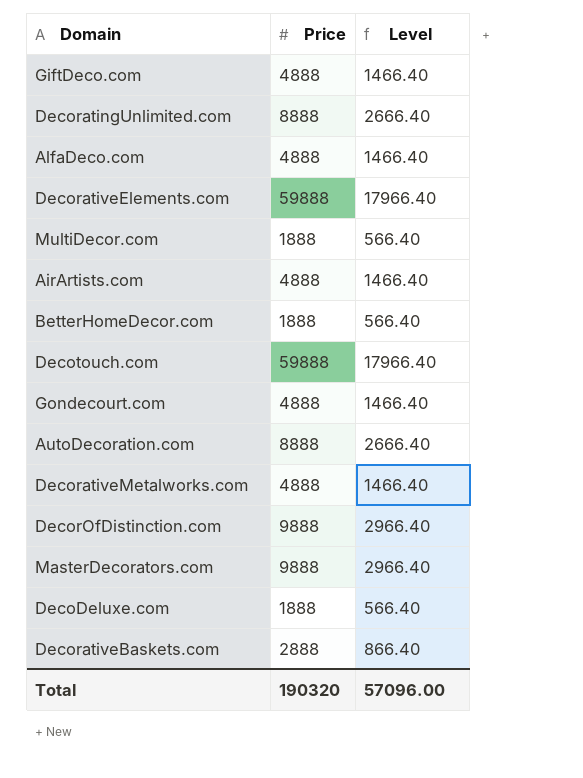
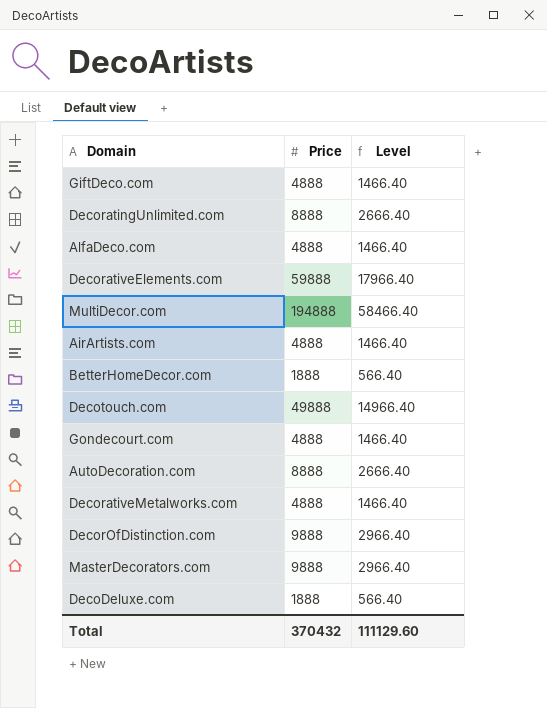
row DecorativeBaskets.com: 2888 | 866.40 -> none
MultiDecor.com | Price: 1888 -> 194888
MultiDecor.com | Level: 566.40 -> 58466.40
Decotouch.com | Price: 59888 -> 49888
Decotouch.com | Level: 17966.40 -> 14966.40
Total | Price: 190320 -> 370432
Total | Level: 57096.00 -> 111129.60

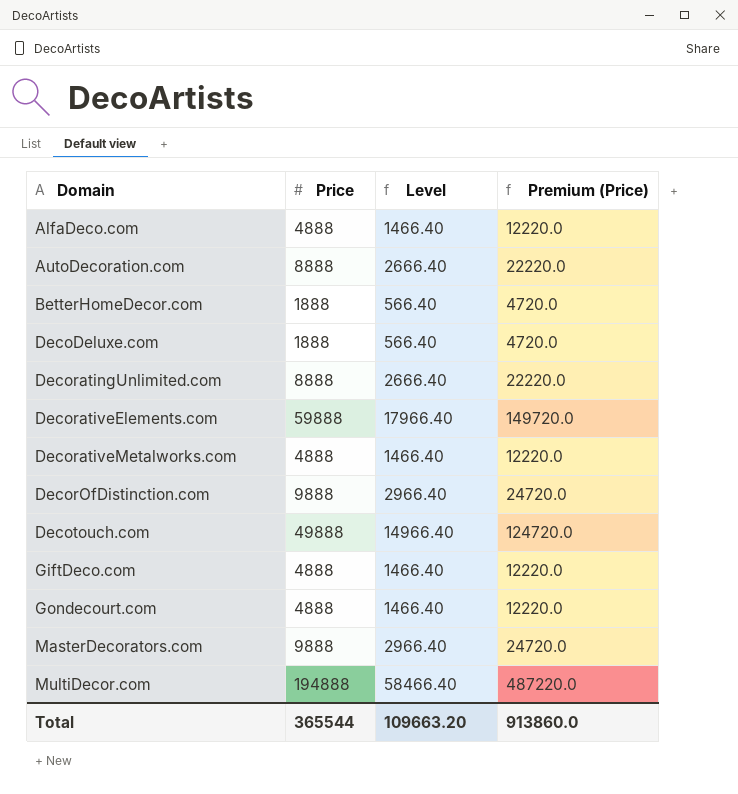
row order: none -> Domain ascending
column Premium (Price) | formula: none -> [Price] * 2.5
row AirArtists.com: 4888 | 1466.40 -> none
Total | Price: 370432 -> 365544
Total | Level: 111129.60 -> 109663.20

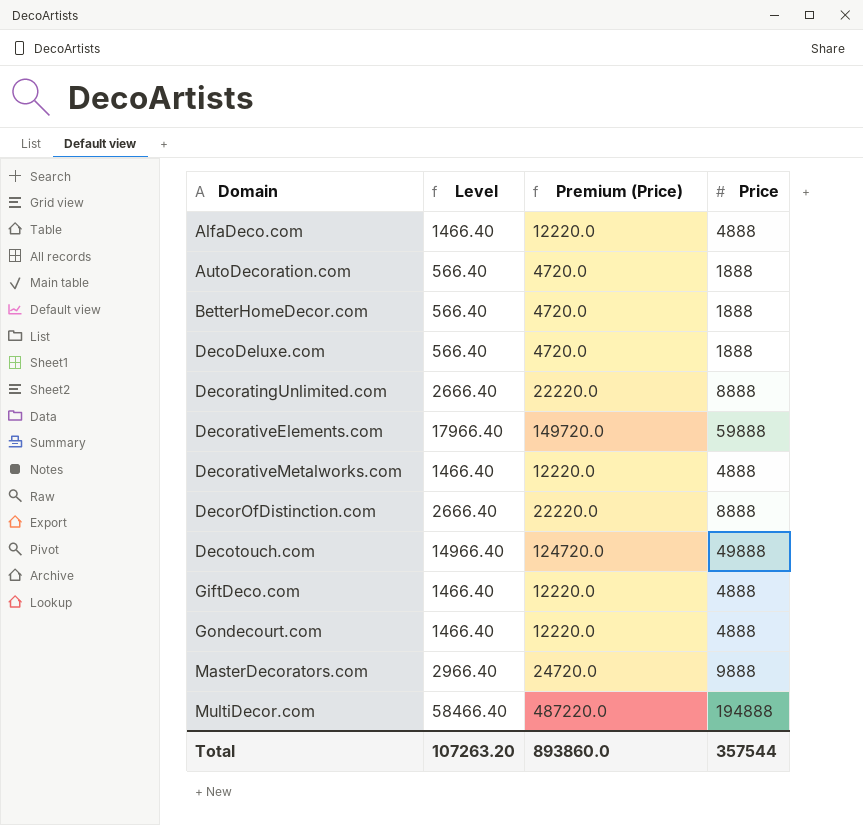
column Price | position: 2 -> 4
AutoDecoration.com | Level: 2666.40 -> 566.40
AutoDecoration.com | Premium (Price): 22220.0 -> 4720.0
AutoDecoration.com | Price: 8888 -> 1888
DecorOfDistinction.com | Level: 2966.40 -> 2666.40
DecorOfDistinction.com | Premium (Price): 24720.0 -> 22220.0
DecorOfDistinction.com | Price: 9888 -> 8888
Total | Level: 109663.20 -> 107263.20
Total | Premium (Price): 913860.0 -> 893860.0
Total | Price: 365544 -> 357544

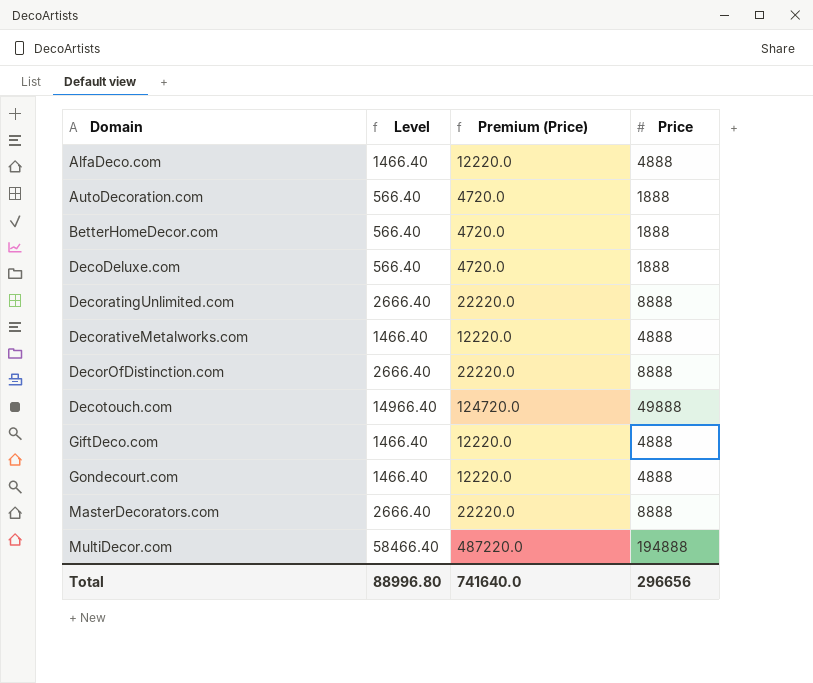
row DecorativeElements.com: 17966.40 | 149720.0 | 59888 -> none
MasterDecorators.com | Level: 2966.40 -> 2666.40
MasterDecorators.com | Premium (Price): 24720.0 -> 22220.0
MasterDecorators.com | Price: 9888 -> 8888
Total | Level: 107263.20 -> 88996.80
Total | Premium (Price): 893860.0 -> 741640.0
Total | Price: 357544 -> 296656

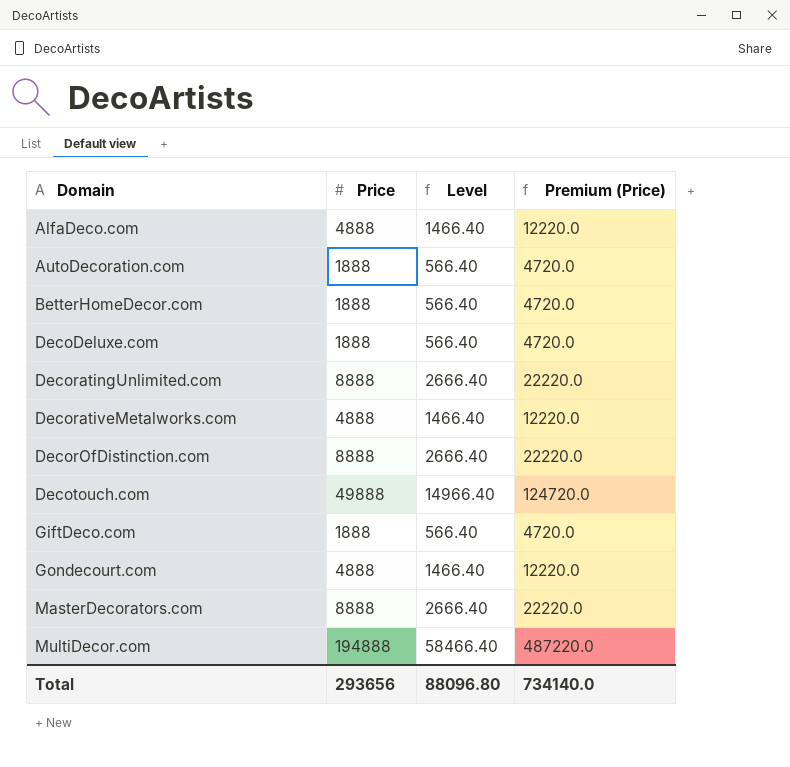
column Price | position: 4 -> 2
GiftDeco.com | Price: 4888 -> 1888
GiftDeco.com | Level: 1466.40 -> 566.40
GiftDeco.com | Premium (Price): 12220.0 -> 4720.0
Total | Price: 296656 -> 293656
Total | Level: 88996.80 -> 88096.80
Total | Premium (Price): 741640.0 -> 734140.0

